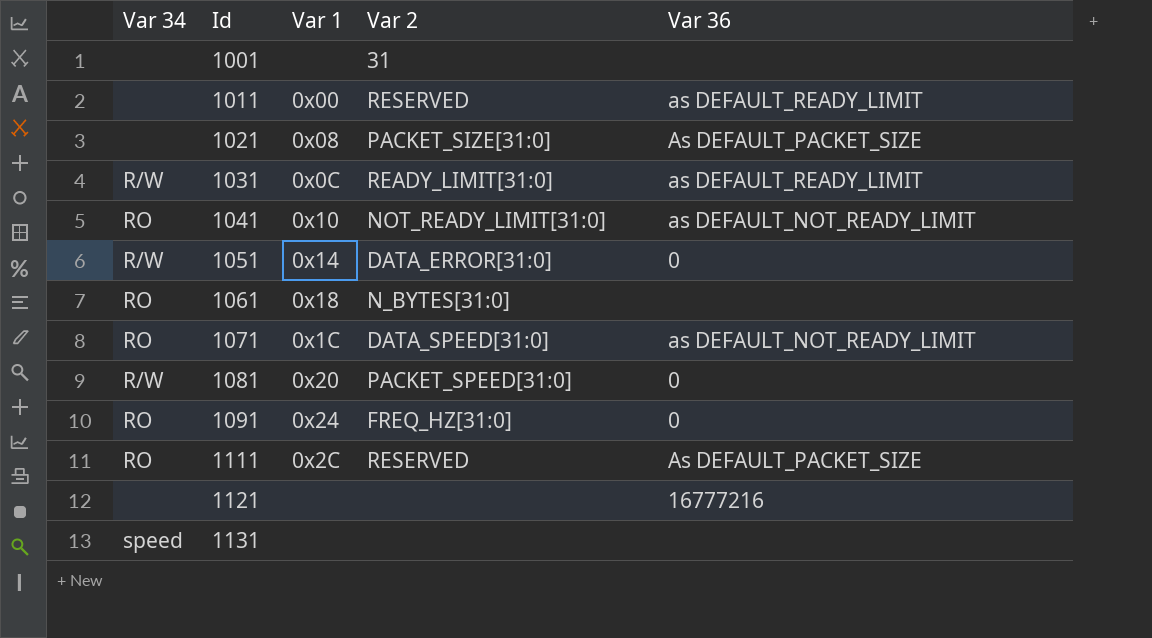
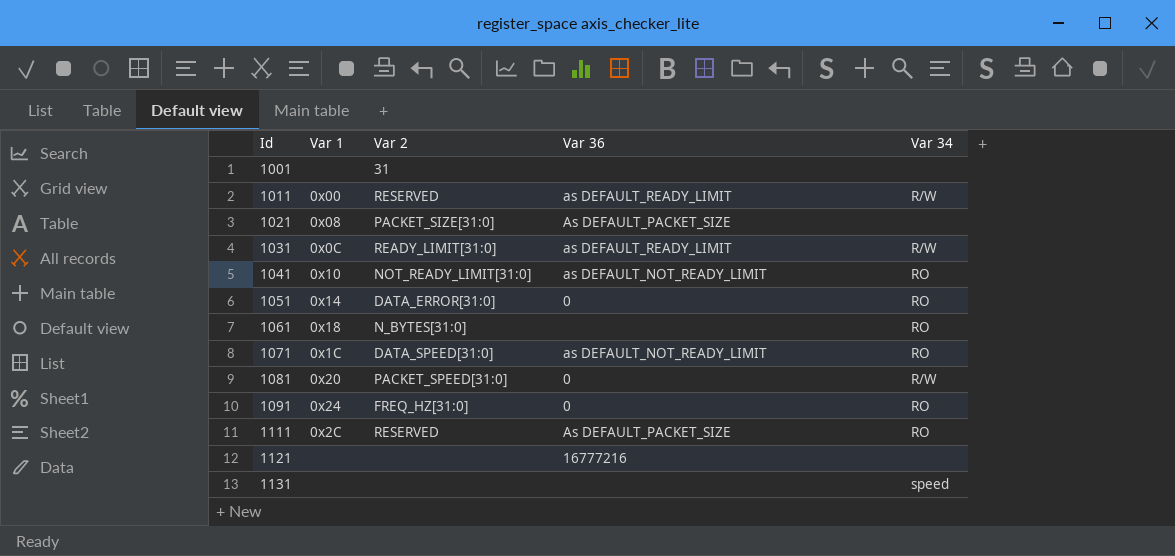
column Var 34 | position: 1 -> 5
1011 | Var 34: none -> R/W
1051 | Var 34: R/W -> RO

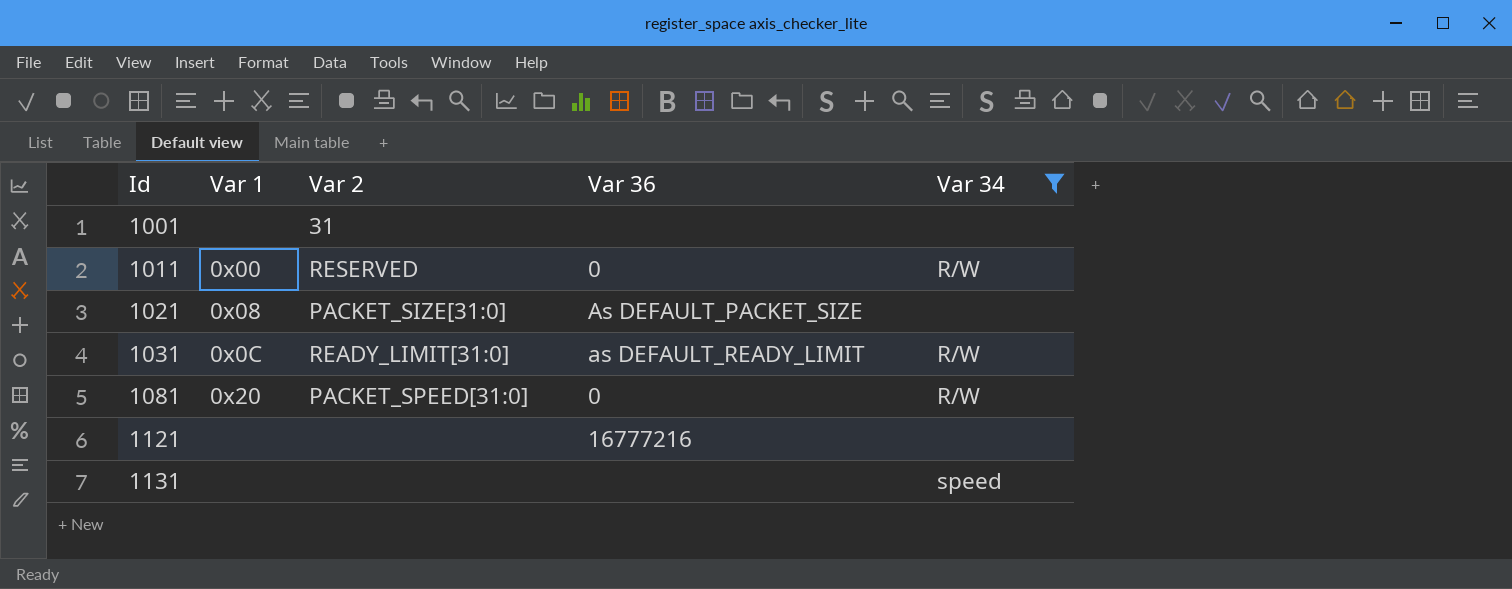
filter: none -> Var 34 != RO
1011 | Var 36: as DEFAULT_READY_LIMIT -> 0

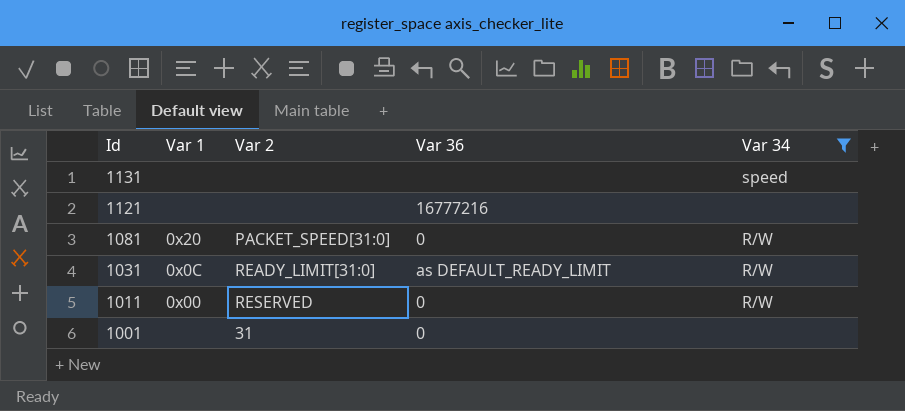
row order: Id ascending -> Id descending
row 1021: 0x08 | PACKET_SIZE[31:0] | As DEFAULT_PACKET_SIZE | none -> none
1001 | Var 36: none -> 0

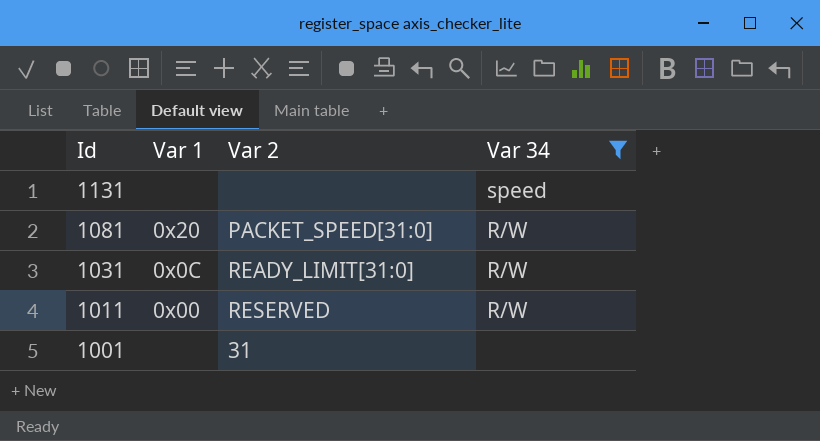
column Var 36 | position: 4 -> none
row 1121: none | none | 16777216 | none -> none

